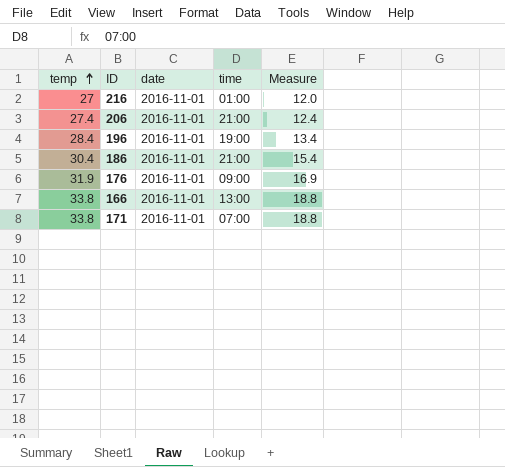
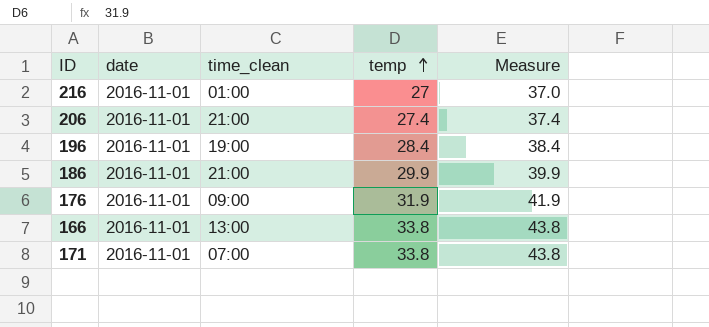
column name: time -> time_clean
column temp | position: 1 -> 4
column Measure | formula: [temp] - 15 -> [temp] + 10
186 | temp: 30.4 -> 29.9

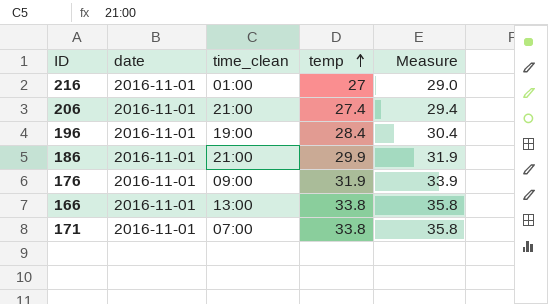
column Measure | formula: [temp] + 10 -> [temp] + 2

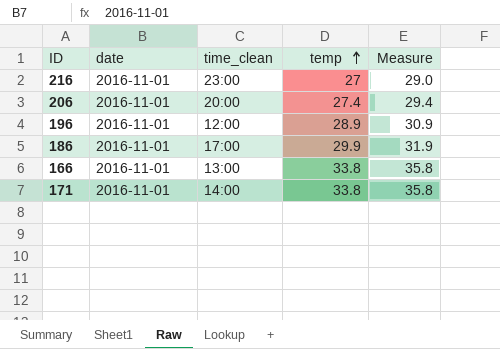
row 176: 2016-11-01 | 09:00 | 31.9 | 33.9 -> none
216 | time_clean: 01:00 -> 23:00
206 | time_clean: 21:00 -> 20:00
196 | time_clean: 19:00 -> 12:00
196 | temp: 28.4 -> 28.9
196 | Measure: 30.4 -> 30.9
186 | time_clean: 21:00 -> 17:00
171 | time_clean: 07:00 -> 14:00

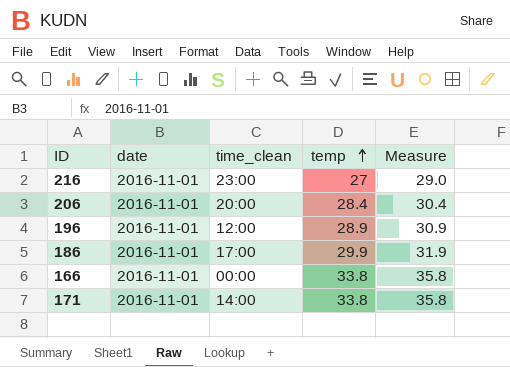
206 | temp: 27.4 -> 28.4
206 | Measure: 29.4 -> 30.4
166 | time_clean: 13:00 -> 00:00

